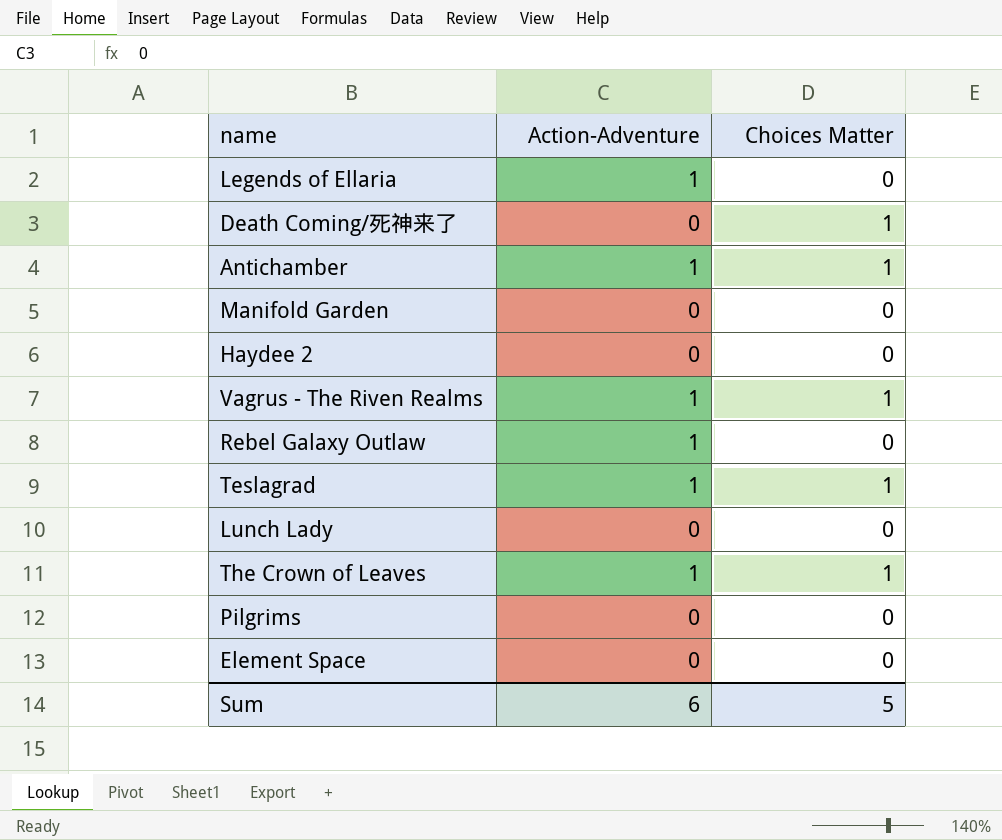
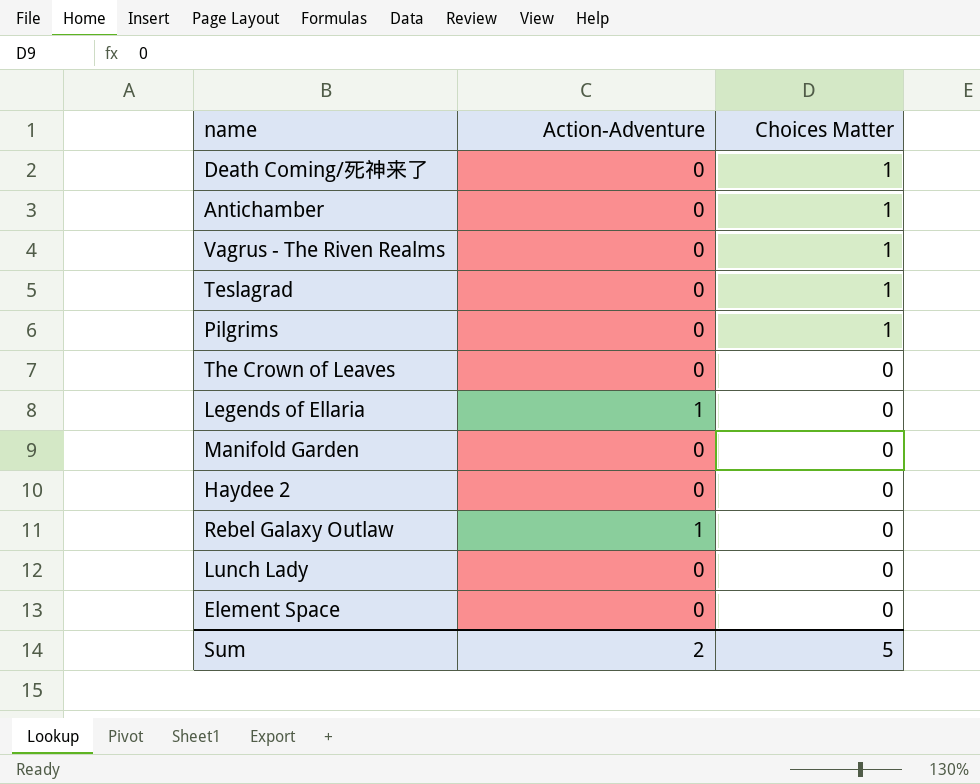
row order: none -> Choices Matter descending
Antichamber | Action-Adventure: 1 -> 0
Vagrus - The Riven Realms | Action-Adventure: 1 -> 0
Teslagrad | Action-Adventure: 1 -> 0
Pilgrims | Choices Matter: 0 -> 1
The Crown of Leaves | Action-Adventure: 1 -> 0
The Crown of Leaves | Choices Matter: 1 -> 0
Sum | Action-Adventure: 6 -> 2

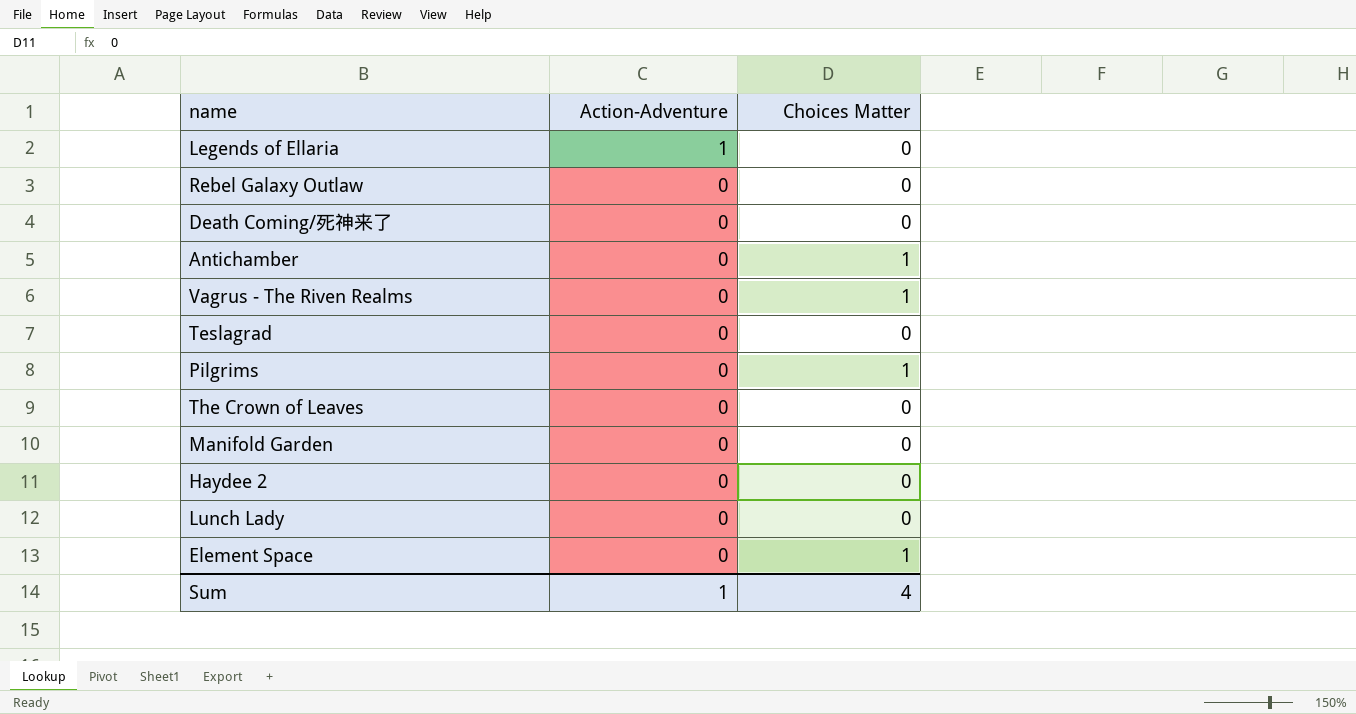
row order: Choices Matter descending -> Action-Adventure descending
Rebel Galaxy Outlaw | Action-Adventure: 1 -> 0
Death Coming/死神来了 | Choices Matter: 1 -> 0
Teslagrad | Choices Matter: 1 -> 0
Element Space | Choices Matter: 0 -> 1
Sum | Action-Adventure: 2 -> 1
Sum | Choices Matter: 5 -> 4

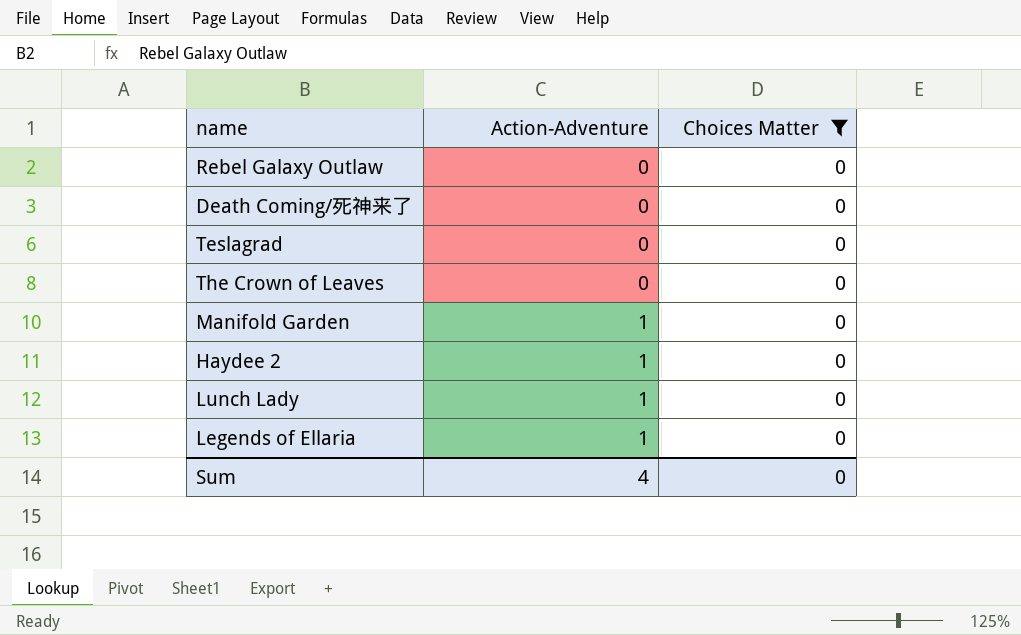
filter: none -> Choices Matter = 0
row order: Action-Adventure descending -> Action-Adventure ascending
Manifold Garden | Action-Adventure: 0 -> 1
Haydee 2 | Action-Adventure: 0 -> 1
Lunch Lady | Action-Adventure: 0 -> 1
Sum | Action-Adventure: 1 -> 4
Sum | Choices Matter: 4 -> 0

